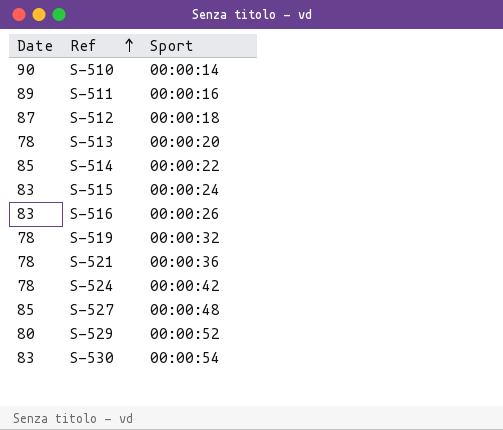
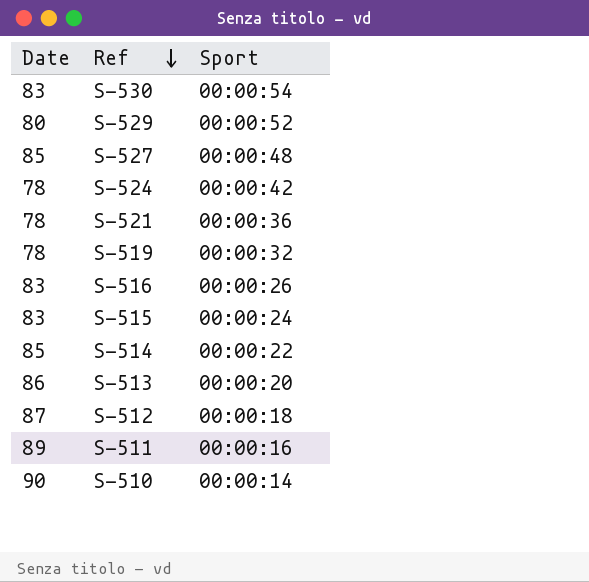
row order: Ref ascending -> Ref descending
S-513 | Date: 78 -> 86

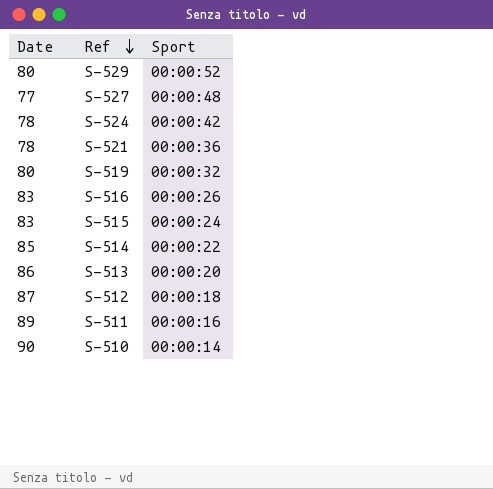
row S-530: 83 | 00:00:54 -> none
S-527 | Date: 85 -> 77
S-519 | Date: 78 -> 80

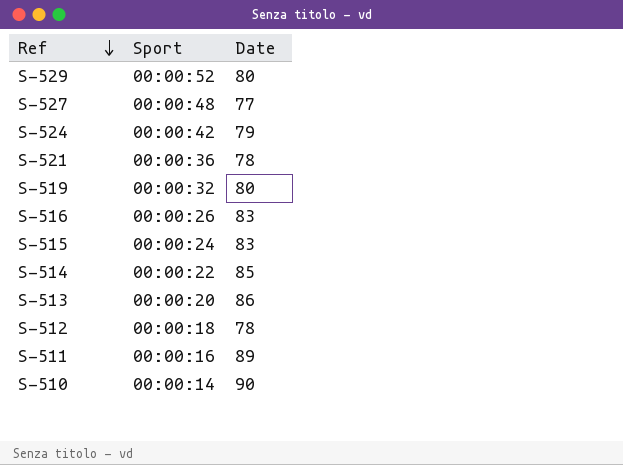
column Date | position: 1 -> 3
S-524 | Date: 78 -> 79
S-512 | Date: 87 -> 78

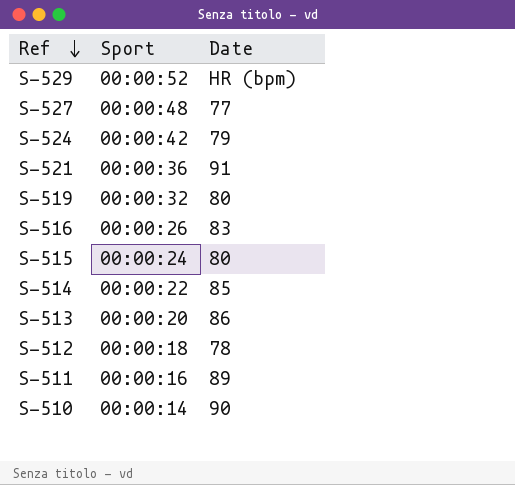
S-529 | Date: 80 -> HR (bpm)
S-521 | Date: 78 -> 91
S-515 | Date: 83 -> 80

